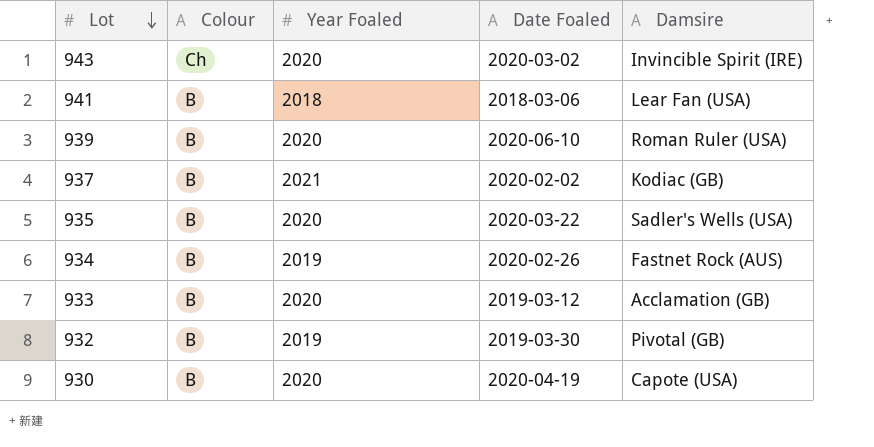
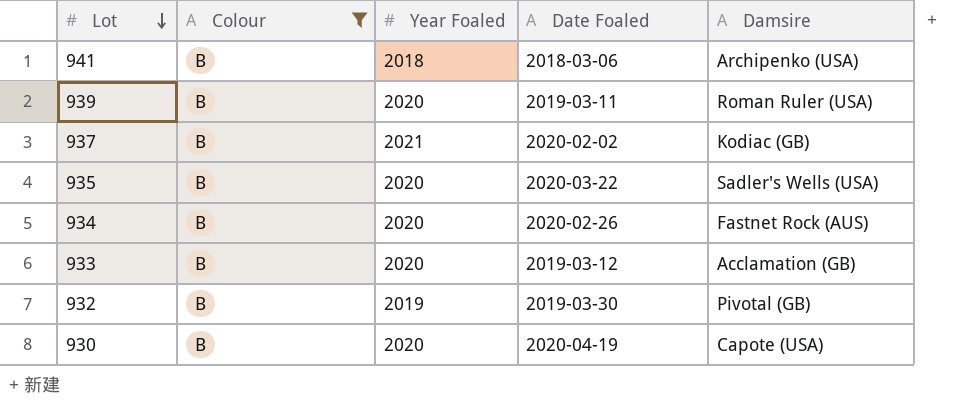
filter: none -> Colour = B
941 | Damsire: Lear Fan (USA) -> Archipenko (USA)
939 | Date Foaled: 2020-06-10 -> 2019-03-11
934 | Year Foaled: 2019 -> 2020

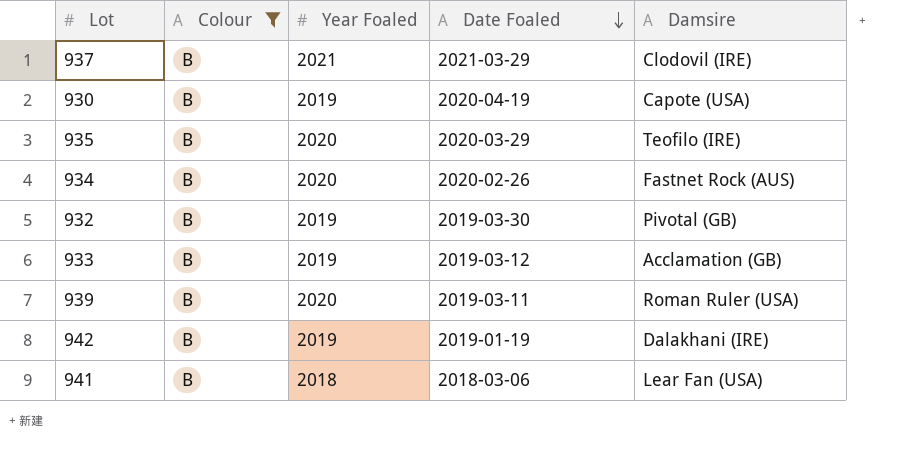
row order: Lot descending -> Date Foaled descending
937 | Date Foaled: 2020-02-02 -> 2021-03-29
937 | Damsire: Kodiac (GB) -> Clodovil (IRE)
930 | Year Foaled: 2020 -> 2019
935 | Date Foaled: 2020-03-22 -> 2020-03-29
935 | Damsire: Sadler's Wells (USA) -> Teofilo (IRE)
933 | Year Foaled: 2020 -> 2019
row 942: none -> B | 2019 | 2019-01-19 | Dalakhani (IRE)
941 | Damsire: Archipenko (USA) -> Lear Fan (USA)

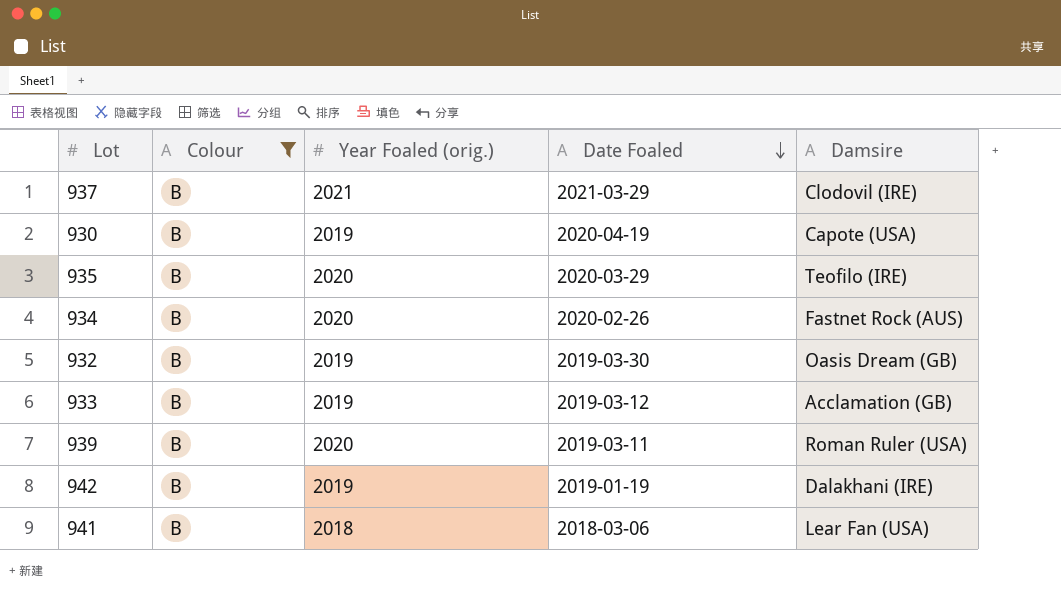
column name: Year Foaled -> Year Foaled (orig.)
932 | Damsire: Pivotal (GB) -> Oasis Dream (GB)

